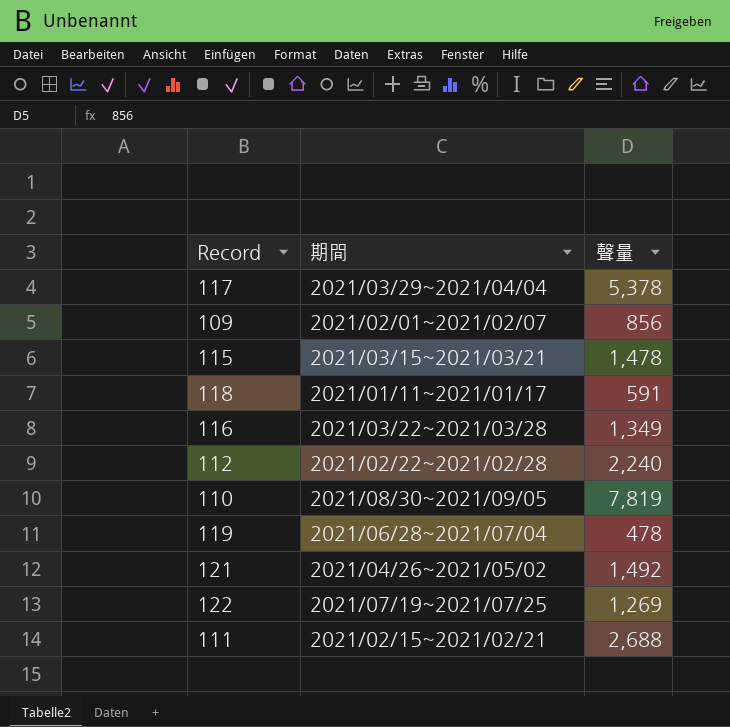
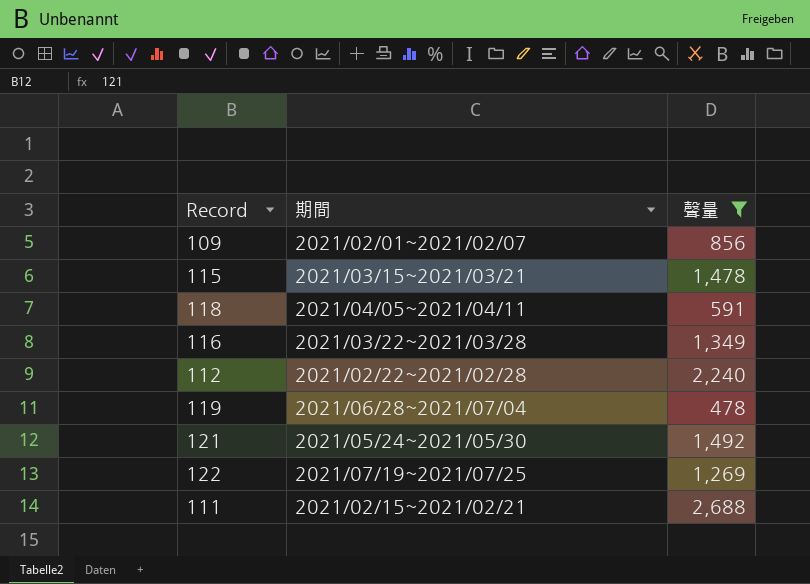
filter: none -> 聲量 <= 2,688
118 | 期間: 2021/01/11~2021/01/17 -> 2021/04/05~2021/04/11
121 | 期間: 2021/04/26~2021/05/02 -> 2021/05/24~2021/05/30

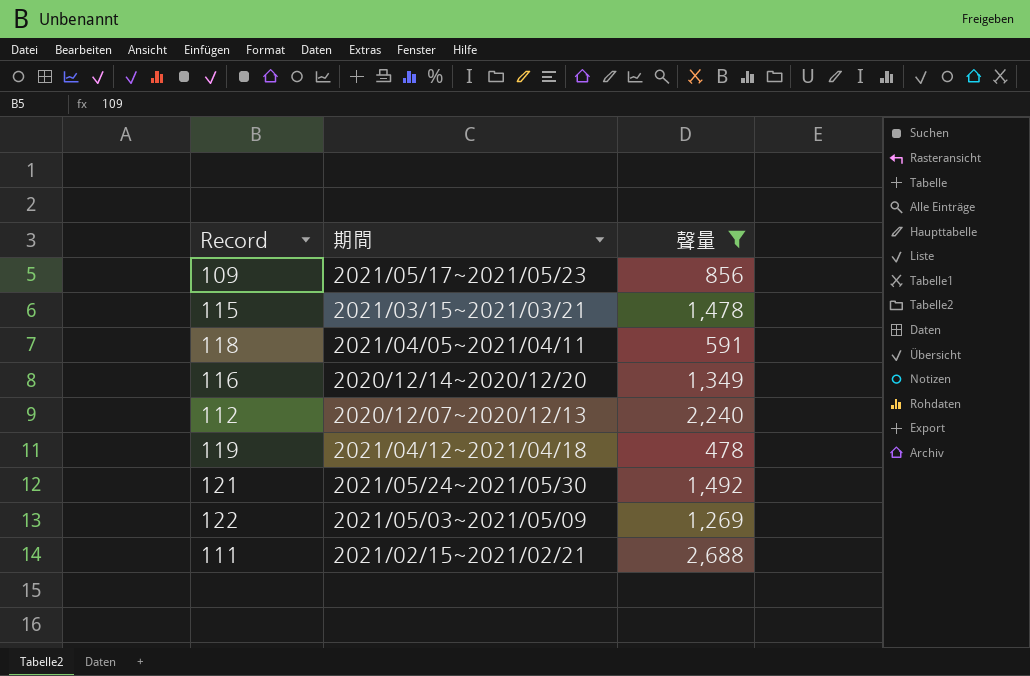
109 | 期間: 2021/02/01~2021/02/07 -> 2021/05/17~2021/05/23
116 | 期間: 2021/03/22~2021/03/28 -> 2020/12/14~2020/12/20
112 | 期間: 2021/02/22~2021/02/28 -> 2020/12/07~2020/12/13
119 | 期間: 2021/06/28~2021/07/04 -> 2021/04/12~2021/04/18
122 | 期間: 2021/07/19~2021/07/25 -> 2021/05/03~2021/05/09

